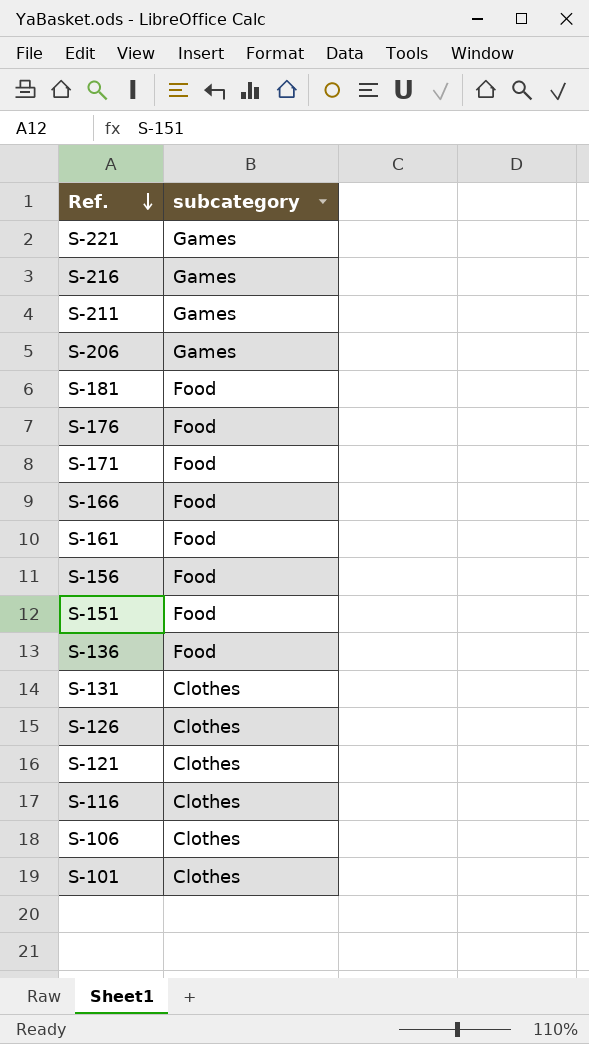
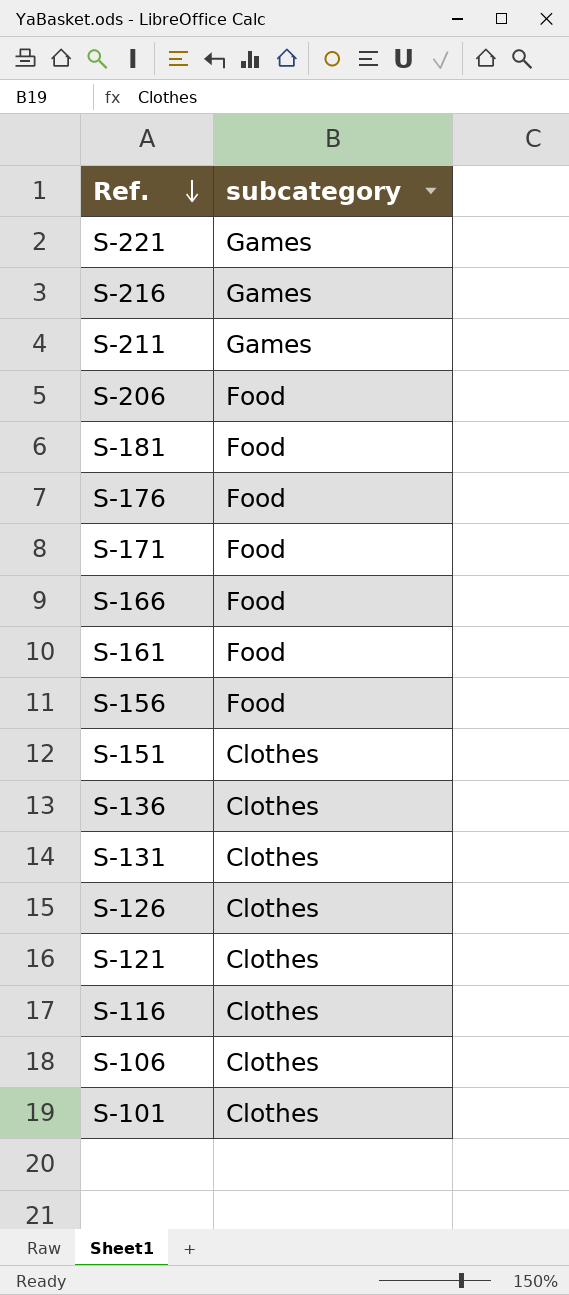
S-206 | subcategory: Games -> Food
S-151 | subcategory: Food -> Clothes
S-136 | subcategory: Food -> Clothes

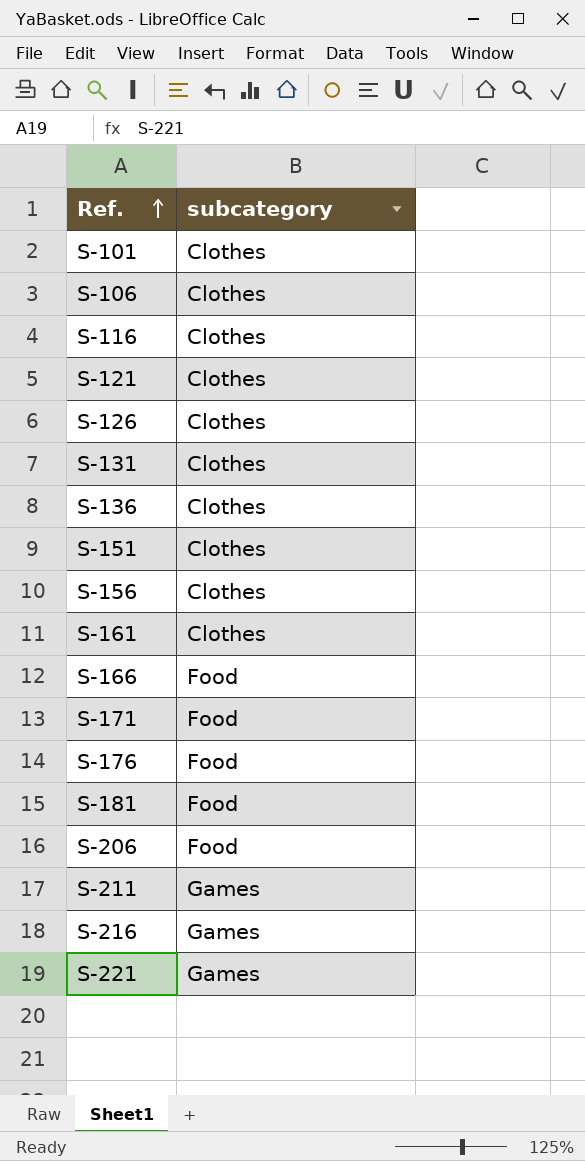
row order: Ref. descending -> Ref. ascending
S-156 | subcategory: Food -> Clothes
S-161 | subcategory: Food -> Clothes

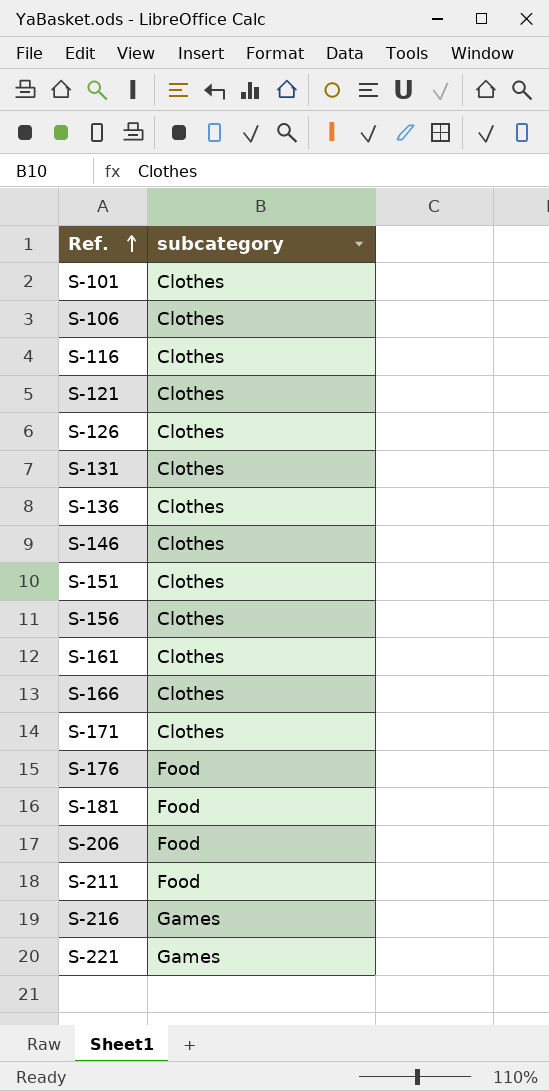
row S-146: none -> Clothes
S-166 | subcategory: Food -> Clothes
S-171 | subcategory: Food -> Clothes
S-211 | subcategory: Games -> Food

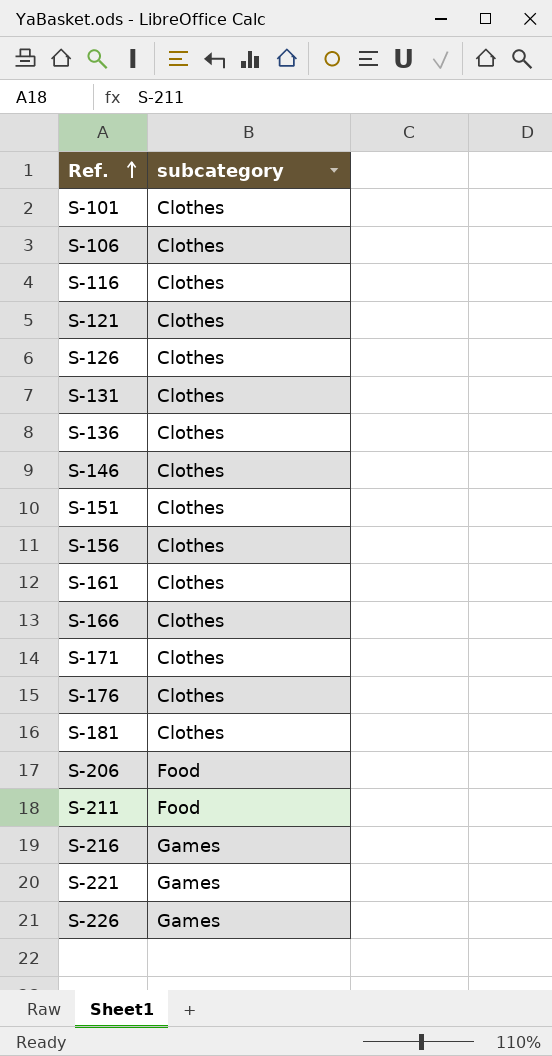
S-176 | subcategory: Food -> Clothes
S-181 | subcategory: Food -> Clothes
row S-226: none -> Games

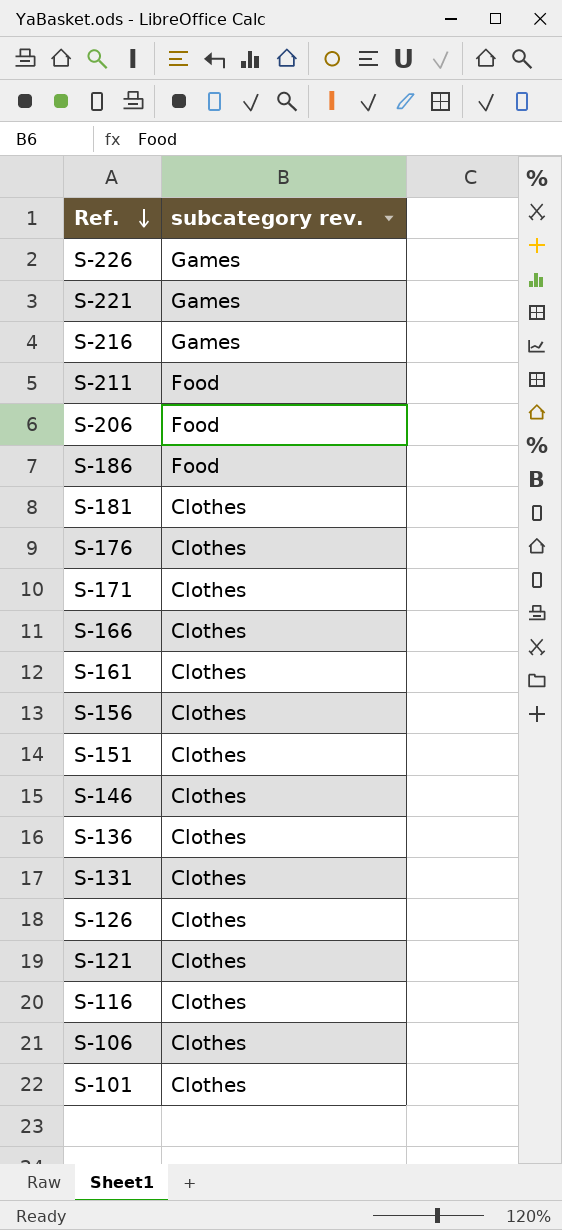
row order: Ref. ascending -> Ref. descending
column name: subcategory -> subcategory rev.
row S-186: none -> Food

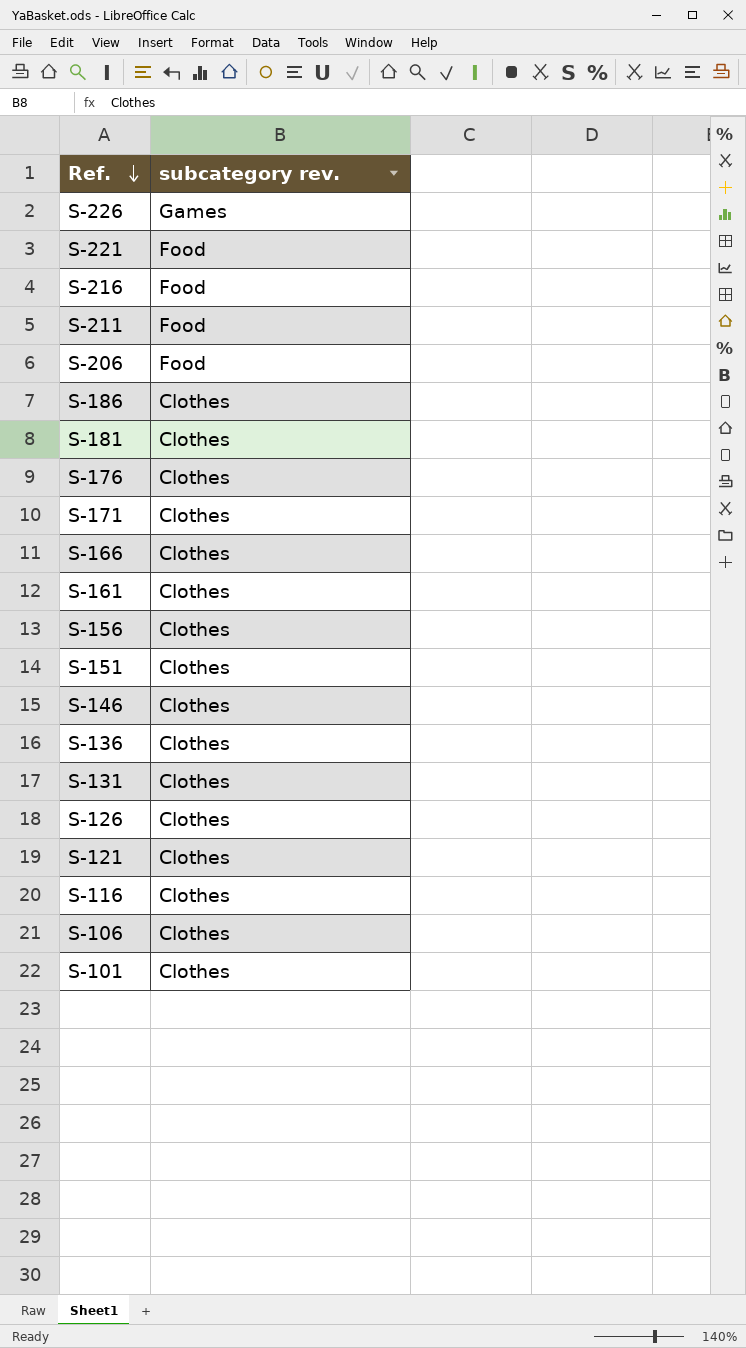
S-221 | subcategory rev.: Games -> Food
S-216 | subcategory rev.: Games -> Food
S-186 | subcategory rev.: Food -> Clothes

